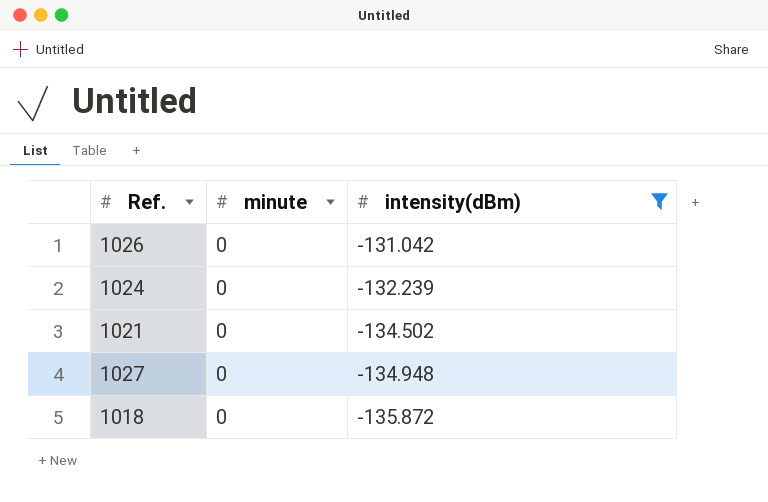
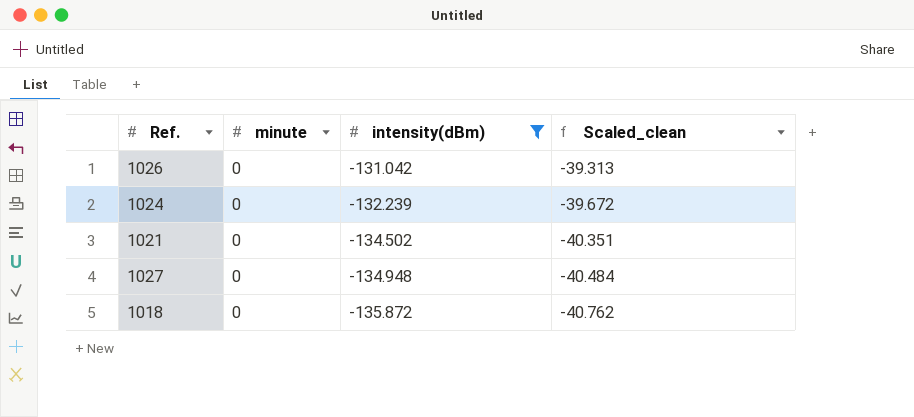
column Scaled_clean | formula: none -> [intensity(dBm)] * 0.3

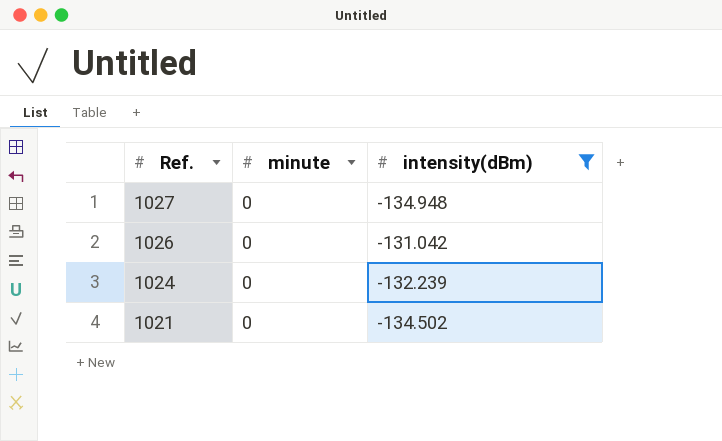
row order: intensity(dBm) descending -> Ref. descending
column Scaled_clean | formula: [intensity(dBm)] * 0.3 -> none
row 1018: 0 | -135.872 | -40.762 -> none

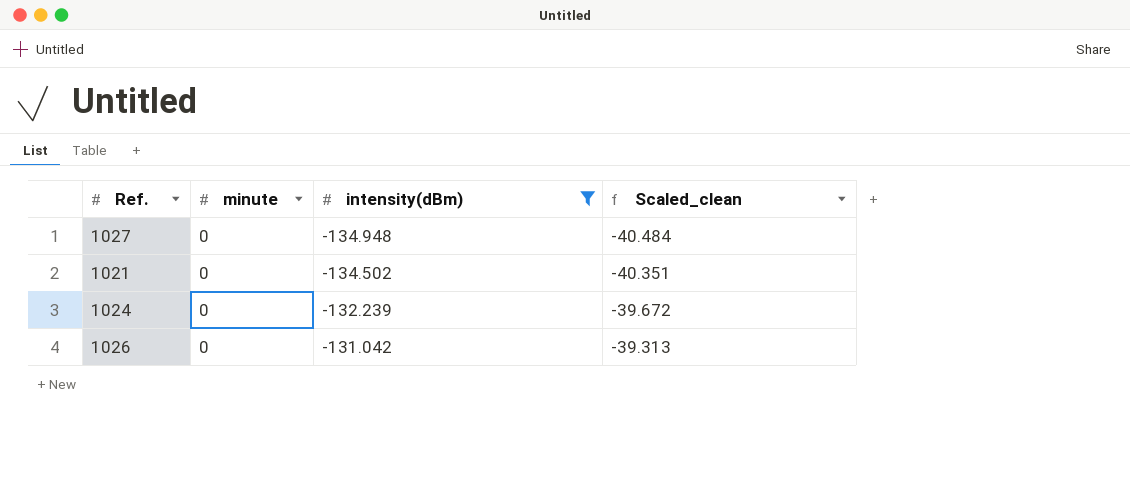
row order: Ref. descending -> intensity(dBm) ascending
column Scaled_clean | formula: none -> [intensity(dBm)] * 0.3

